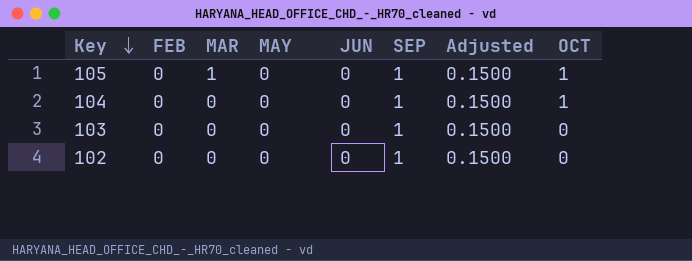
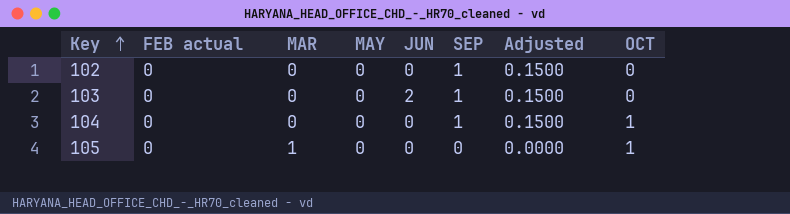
row order: Key descending -> Key ascending
column name: FEB -> FEB actual
103 | JUN: 0 -> 2
105 | SEP: 1 -> 0
105 | Adjusted: 0.1500 -> 0.0000

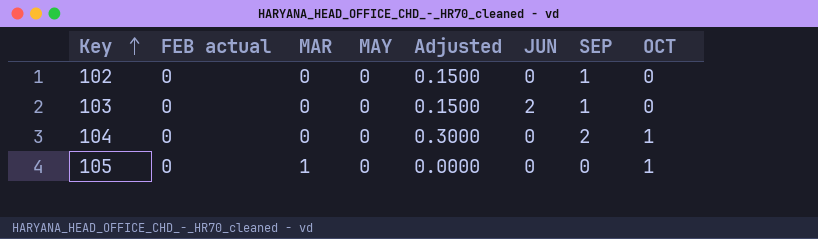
column Adjusted | position: 7 -> 5
104 | Adjusted: 0.1500 -> 0.3000
104 | SEP: 1 -> 2

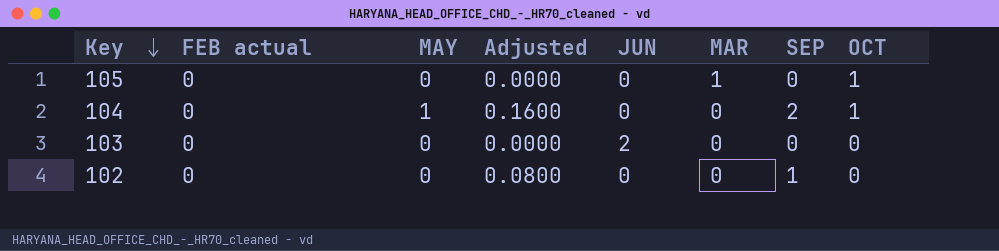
row order: Key ascending -> Key descending
column Adjusted | formula: [SEP] * 0.15 -> [SEP] * 0.08
column MAR | position: 3 -> 6
104 | MAY: 0 -> 1
103 | SEP: 1 -> 0

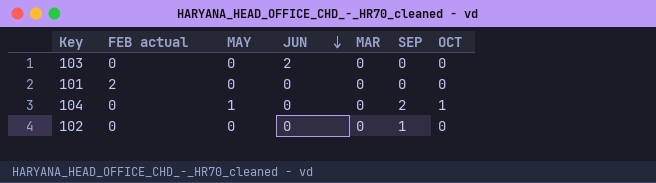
row order: Key descending -> JUN descending
column Adjusted | formula: [SEP] * 0.08 -> none
row 105: 0 | 0 | 0.0000 | 0 | 1 | 0 | 1 -> none
row 101: none -> 2 | 0 | 0 | 0 | 0 | 0

